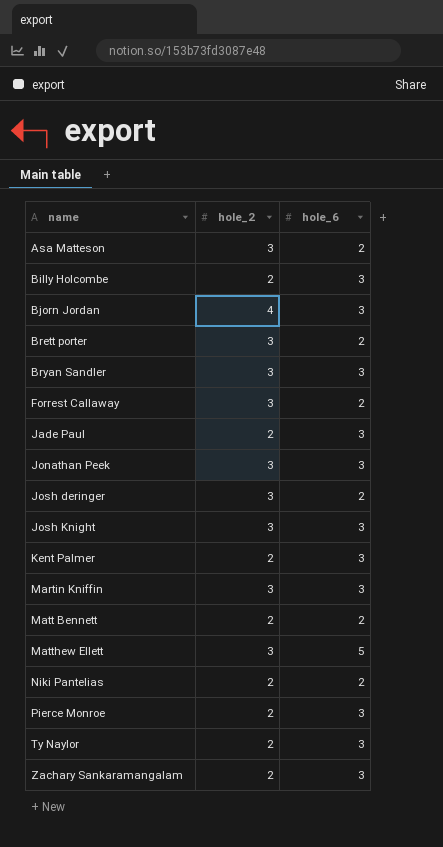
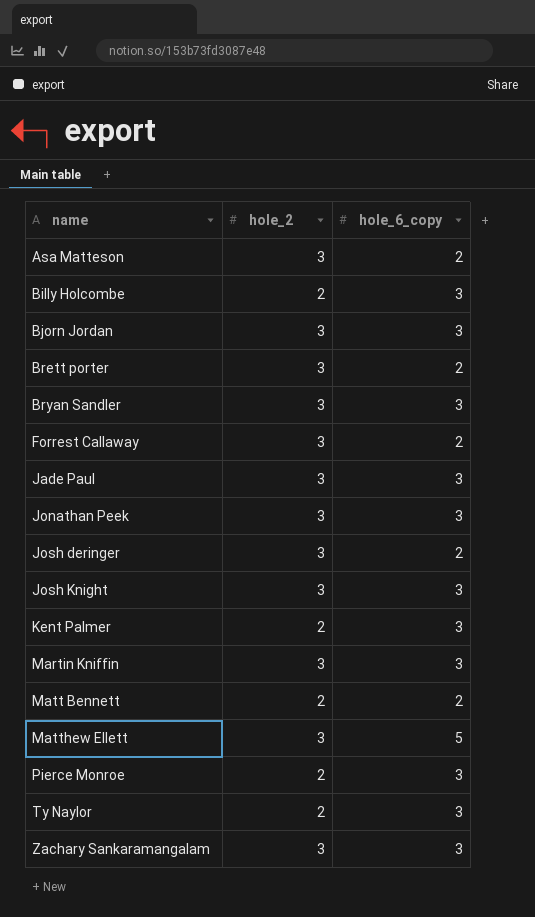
column name: hole_6 -> hole_6_copy
row Niki Pantelias: 2 | 2 -> none
Bjorn Jordan | hole_2: 4 -> 3
Jade Paul | hole_2: 2 -> 3
Zachary Sankaramangalam | hole_2: 2 -> 3

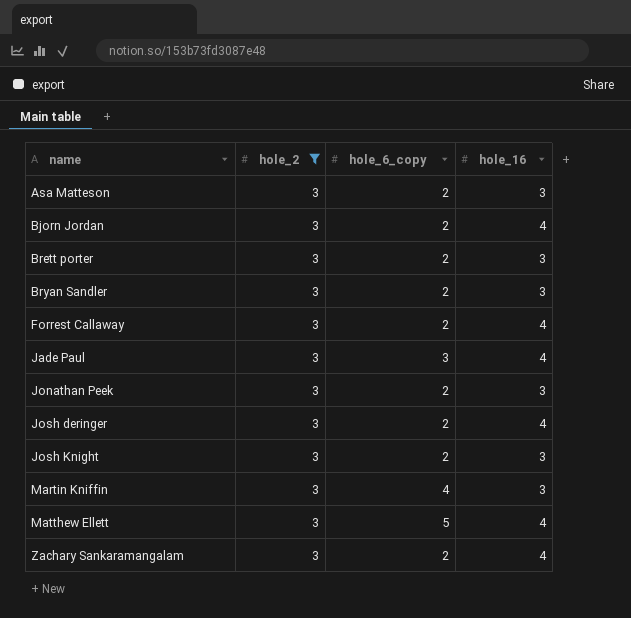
filter: none -> hole_2 = 3
column hole_16 | position: none -> 4
Bjorn Jordan | hole_6_copy: 3 -> 2
Bryan Sandler | hole_6_copy: 3 -> 2
Jonathan Peek | hole_6_copy: 3 -> 2
Josh Knight | hole_6_copy: 3 -> 2
Martin Kniffin | hole_6_copy: 3 -> 4
Zachary Sankaramangalam | hole_6_copy: 3 -> 2

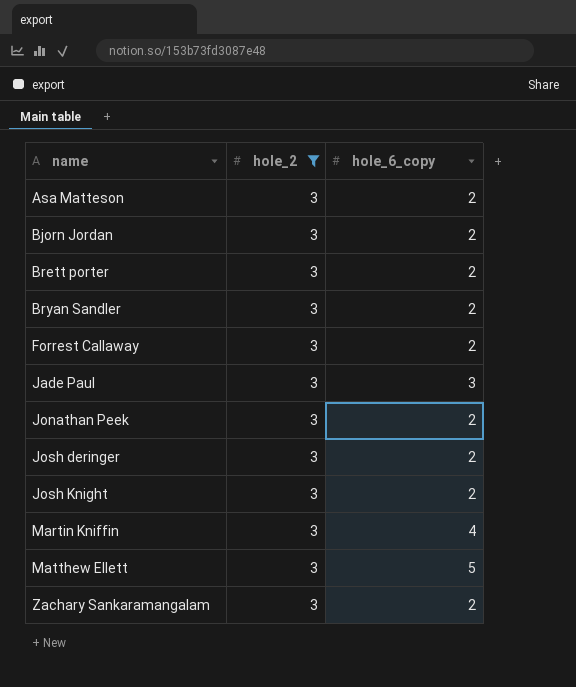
column hole_16 | position: 4 -> none

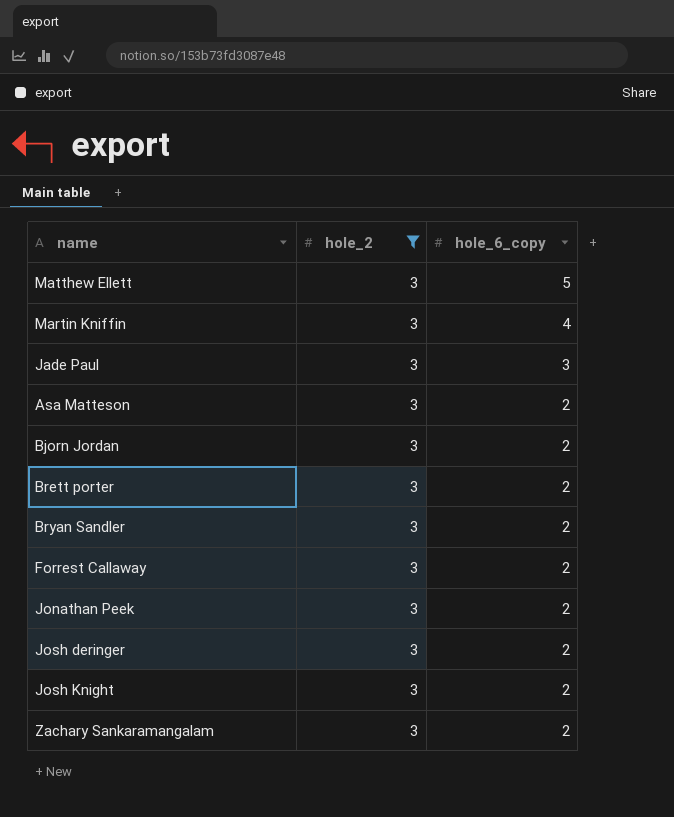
row order: name ascending -> hole_6_copy descending

